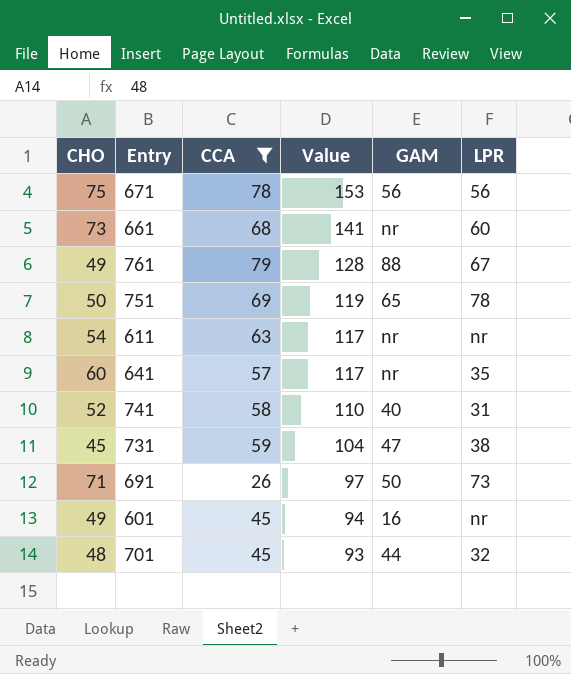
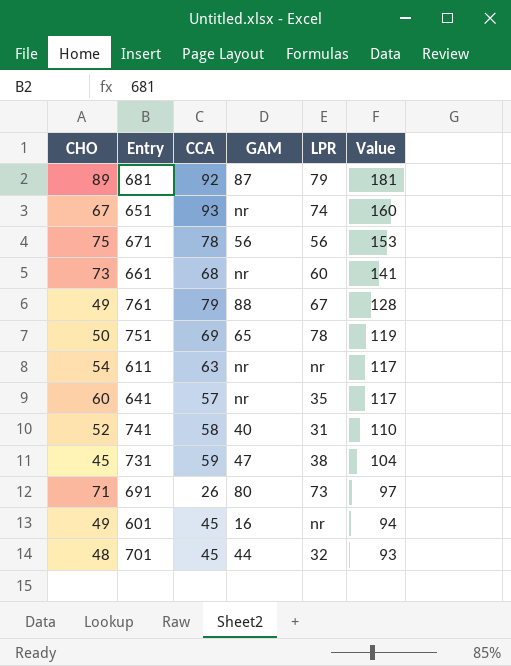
filter: CCA <= 79 -> none
column Value | position: 4 -> 6
691 | GAM: 50 -> 80

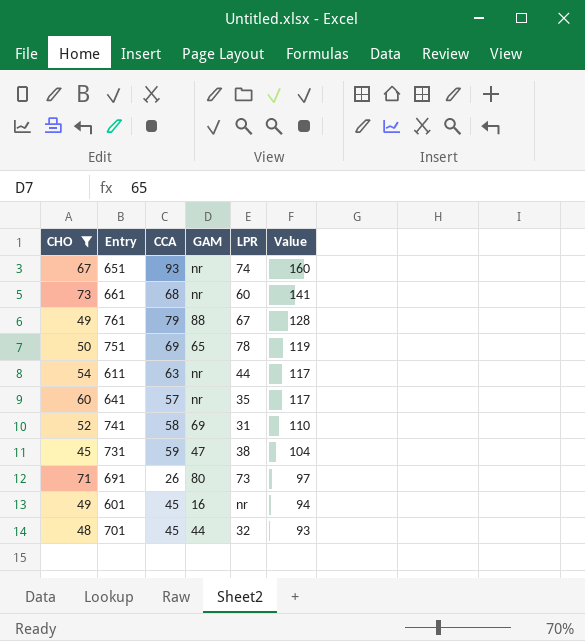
filter: none -> CHO <= 73
611 | LPR: nr -> 44
741 | GAM: 40 -> 69

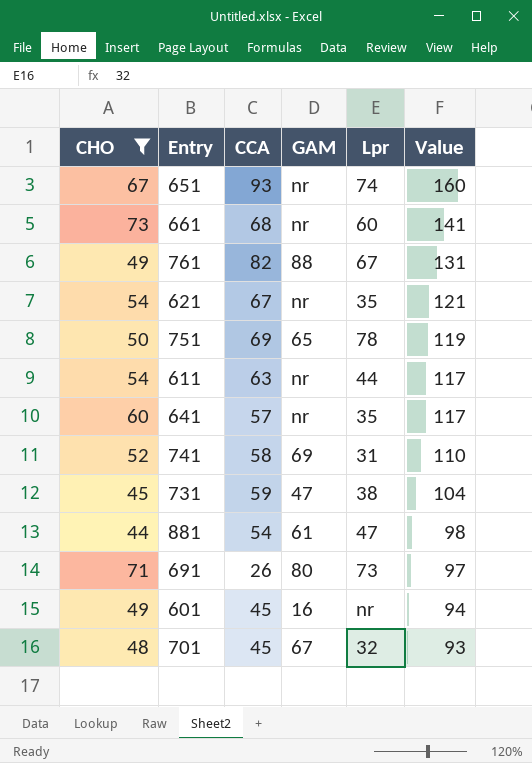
column name: LPR -> Lpr
761 | CCA: 79 -> 82
761 | Value: 128 -> 131
row 621: none -> 54 | 67 | nr | 35 | 121
row 881: none -> 44 | 54 | 61 | 47 | 98
701 | GAM: 44 -> 67

